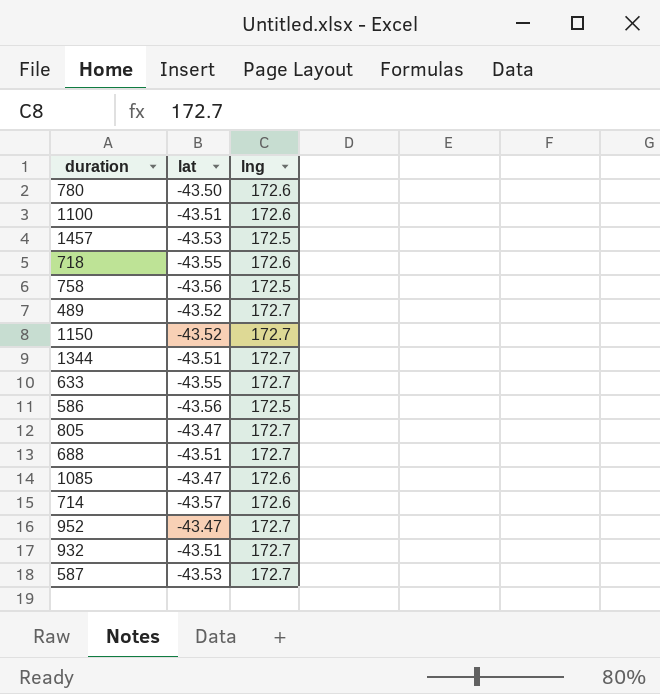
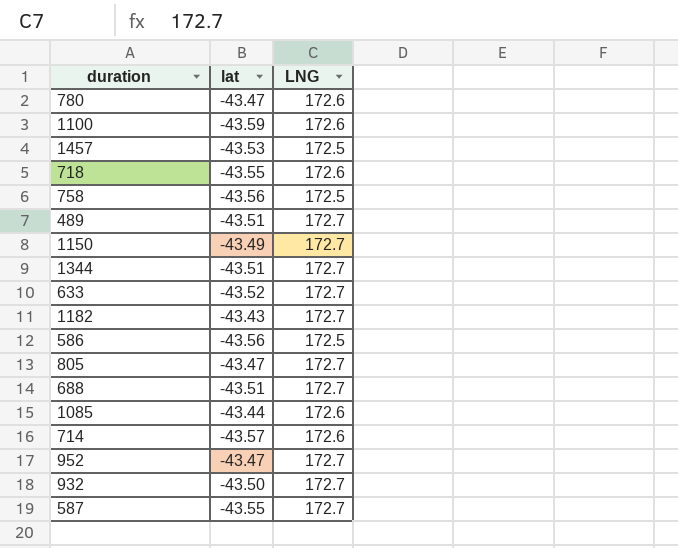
column name: lng -> LNG
780 | lat: -43.50 -> -43.47
1100 | lat: -43.51 -> -43.59
489 | lat: -43.52 -> -43.51
1150 | lat: -43.52 -> -43.49
633 | lat: -43.55 -> -43.52
row 1182: none -> -43.43 | 172.7
1085 | lat: -43.47 -> -43.44
932 | lat: -43.51 -> -43.50
587 | lat: -43.53 -> -43.55

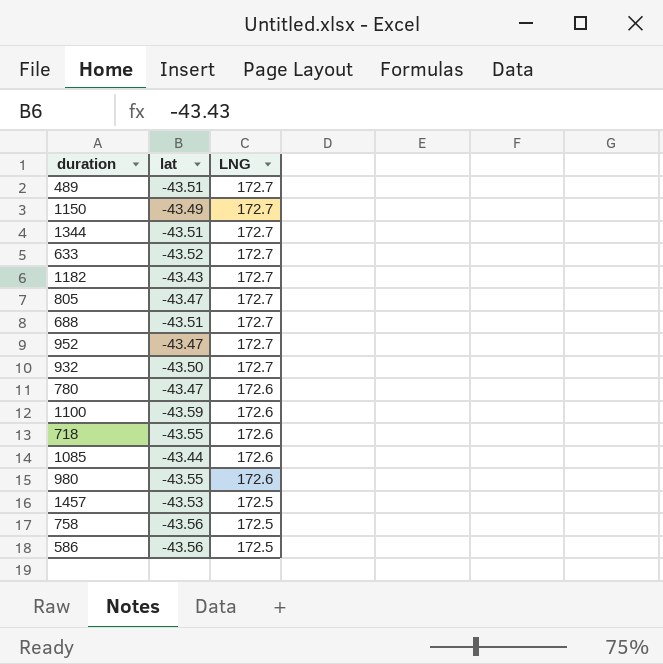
row order: none -> LNG descending
row 714: -43.57 | 172.6 -> none
row 587: -43.55 | 172.7 -> none
row 980: none -> -43.55 | 172.6

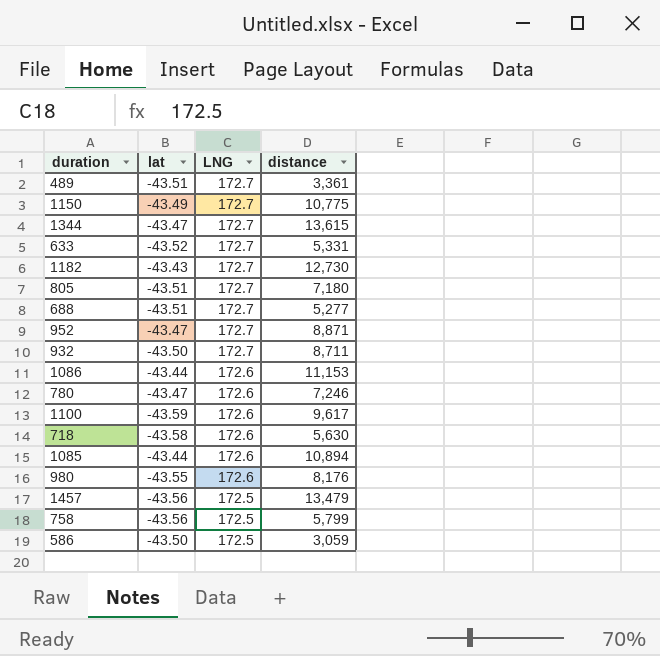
column distance | position: none -> 4
1344 | lat: -43.51 -> -43.47
805 | lat: -43.47 -> -43.51
row 1086: none -> -43.44 | 172.6 | 11,153
718 | lat: -43.55 -> -43.58
1457 | lat: -43.53 -> -43.56
586 | lat: -43.56 -> -43.50

